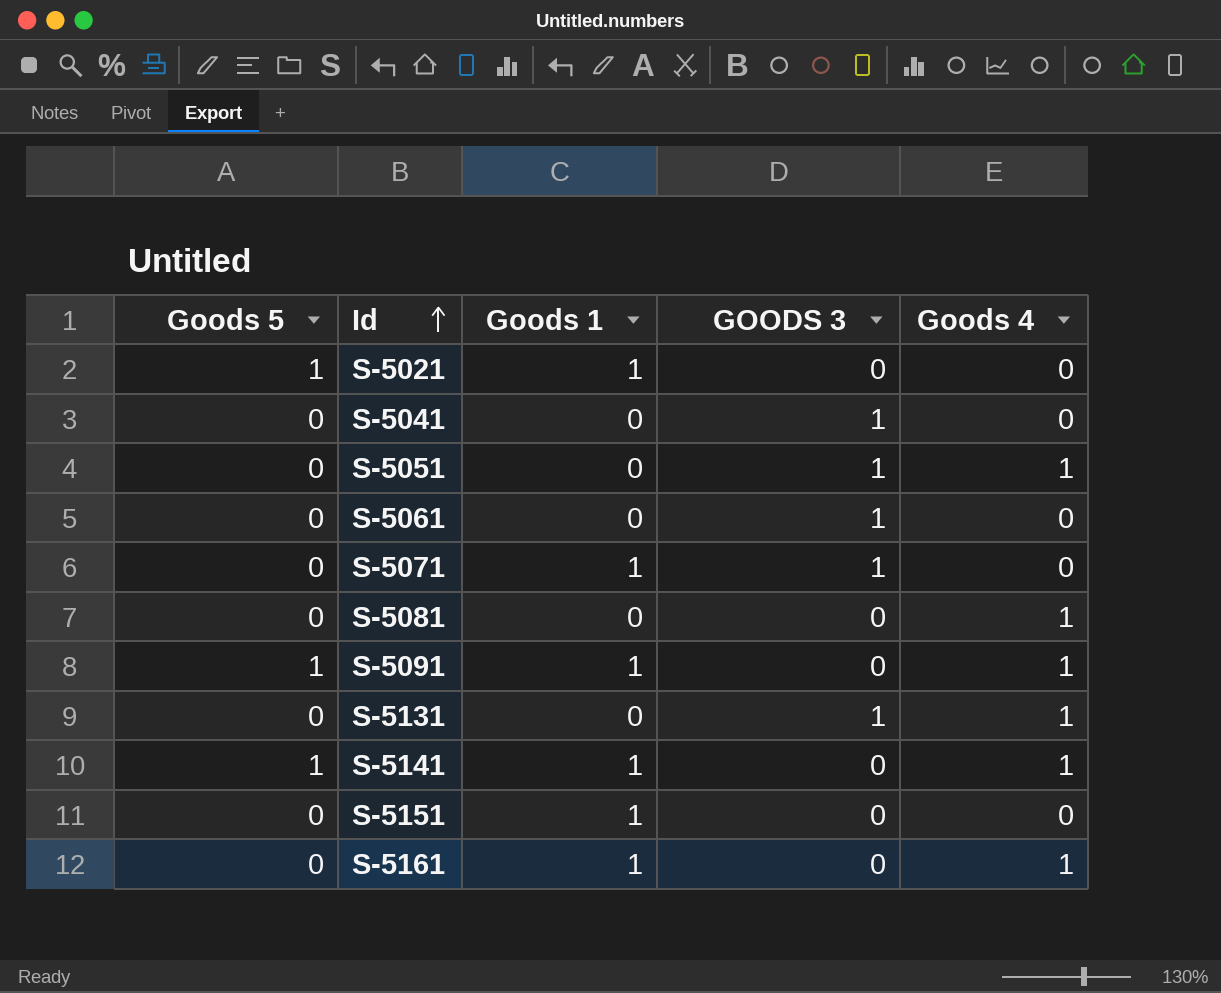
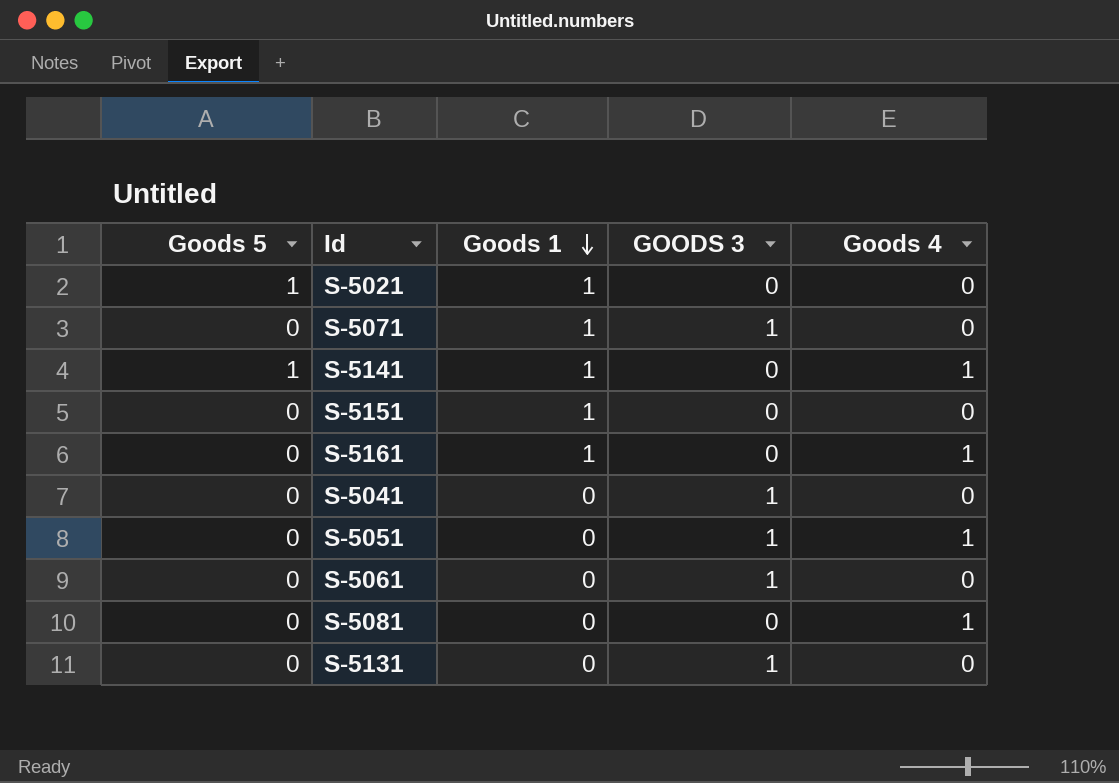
row order: Id ascending -> Goods 1 descending
row S-5091: 1 | 1 | 0 | 1 -> none
S-5131 | Goods 4: 1 -> 0

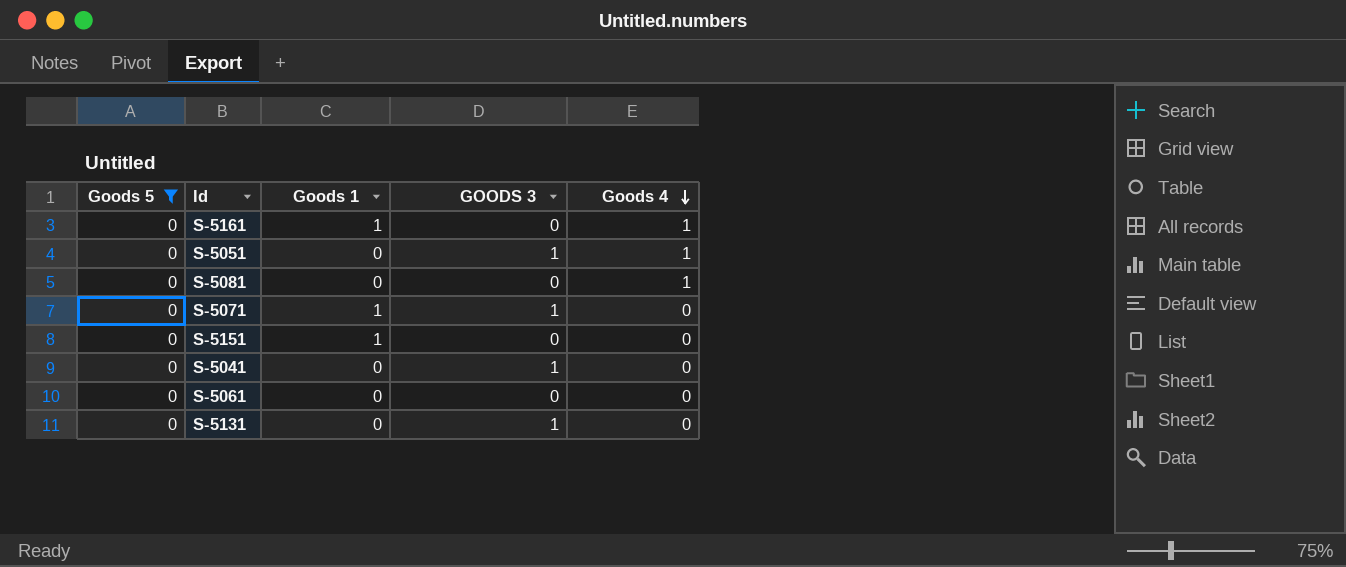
filter: none -> Goods 5 = 0
row order: Goods 1 descending -> Goods 4 descending
S-5061 | GOODS 3: 1 -> 0

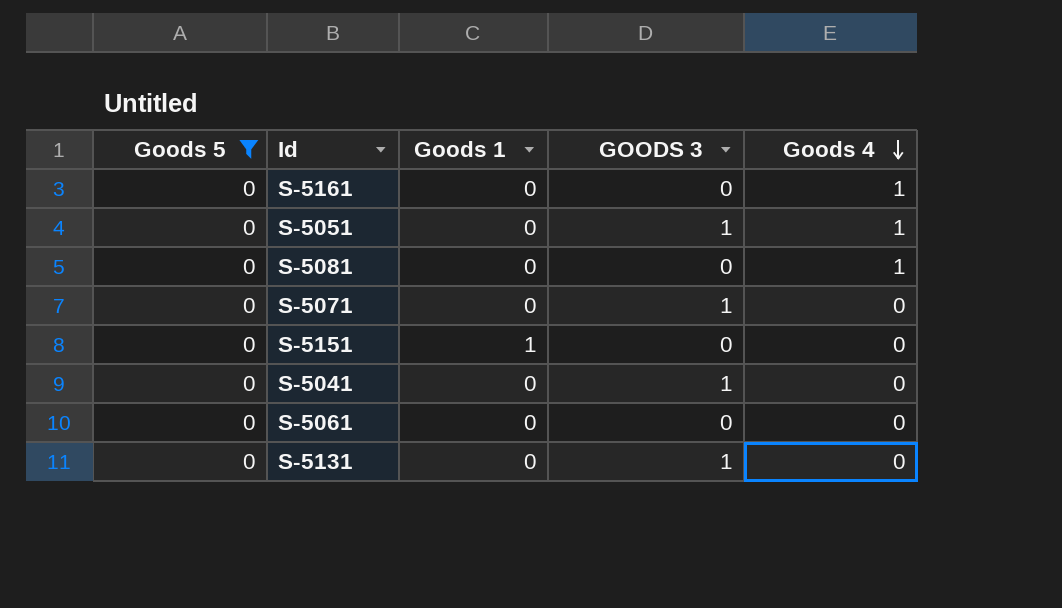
S-5161 | Goods 1: 1 -> 0
S-5071 | Goods 1: 1 -> 0

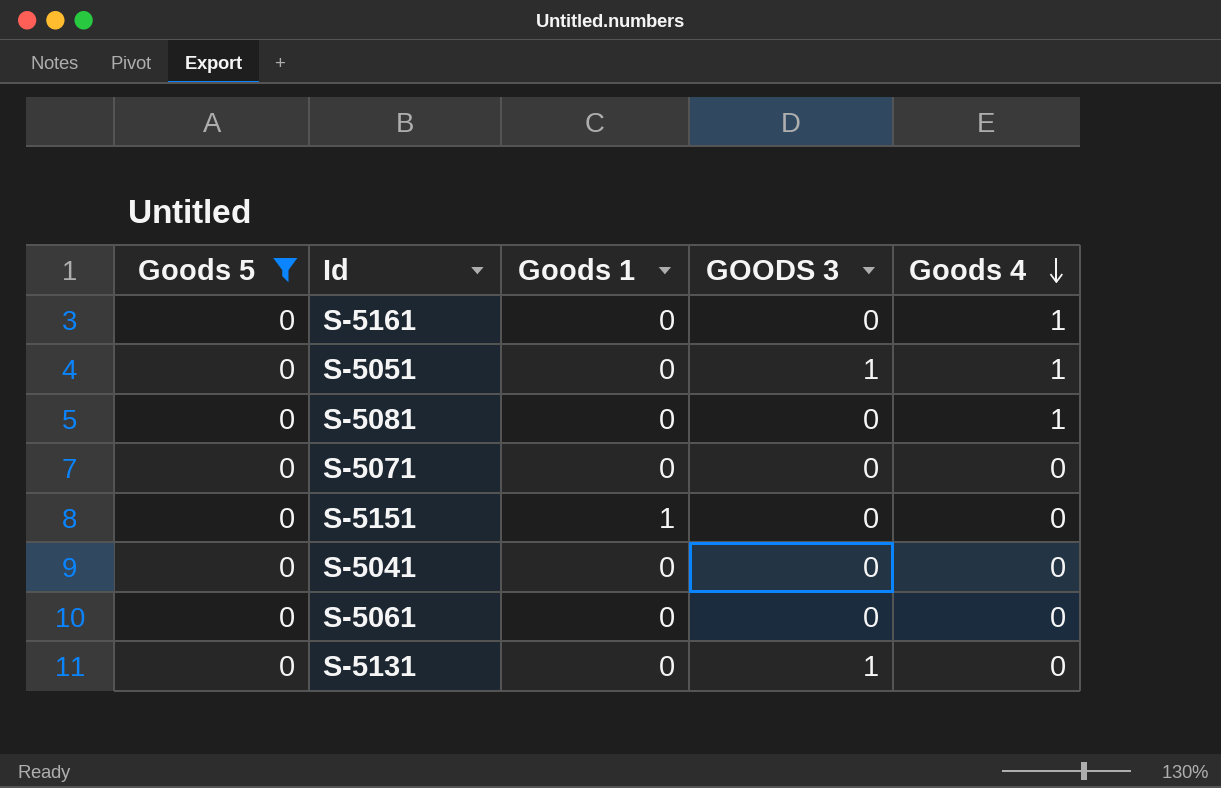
S-5071 | GOODS 3: 1 -> 0
S-5041 | GOODS 3: 1 -> 0

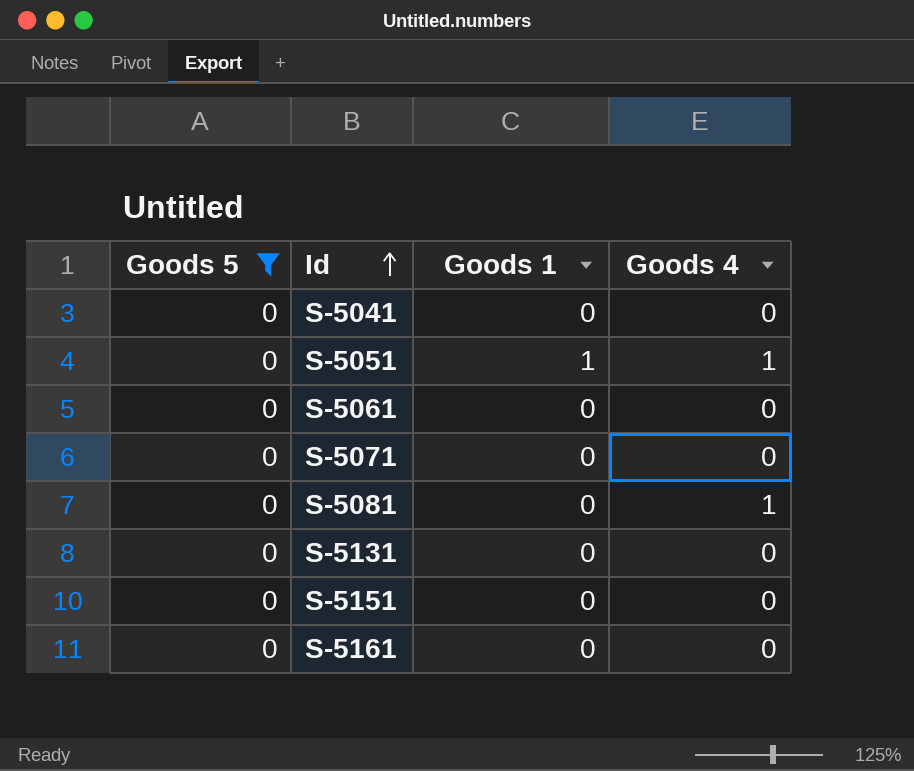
row order: Goods 4 descending -> Id ascending
column GOODS 3 | position: 4 -> none
S-5051 | Goods 1: 0 -> 1
S-5151 | Goods 1: 1 -> 0
S-5161 | Goods 4: 1 -> 0

